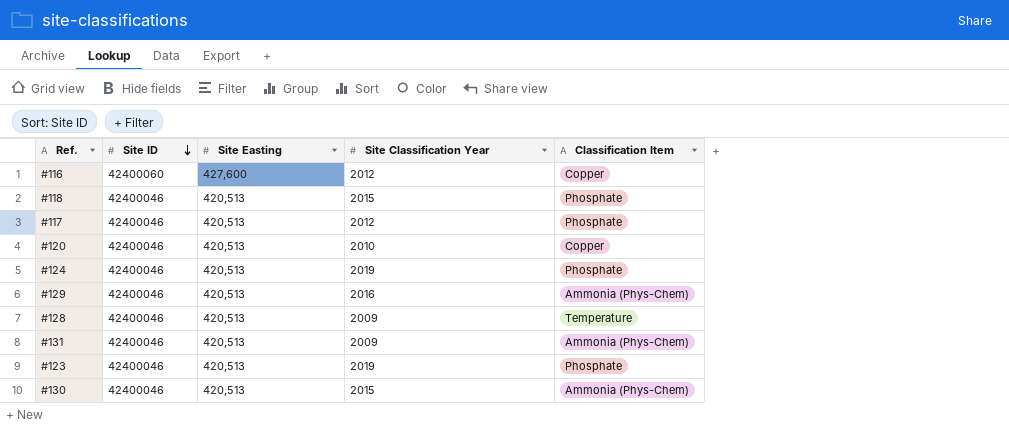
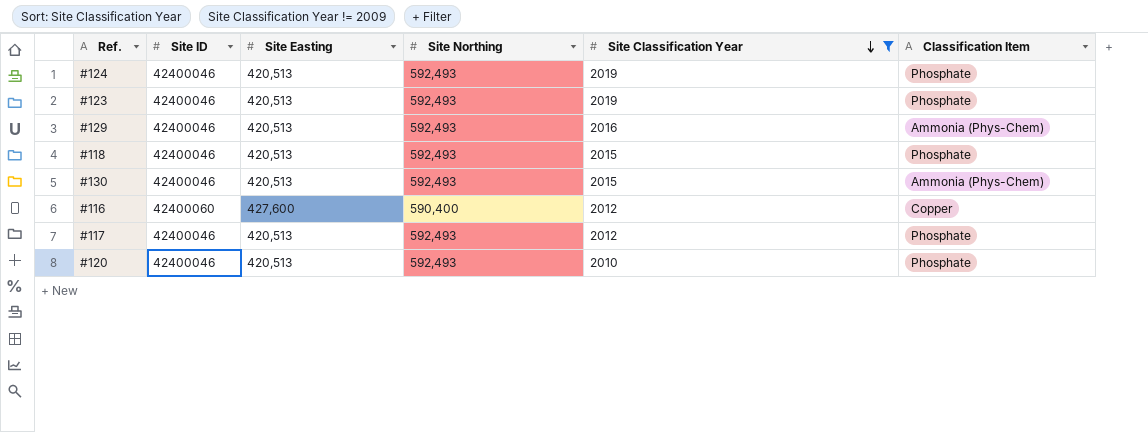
filter: none -> Site Classification Year != 2009
row order: Site ID descending -> Site Classification Year descending
column Site Northing | position: none -> 4
#120 | Classification Item: Copper -> Phosphate

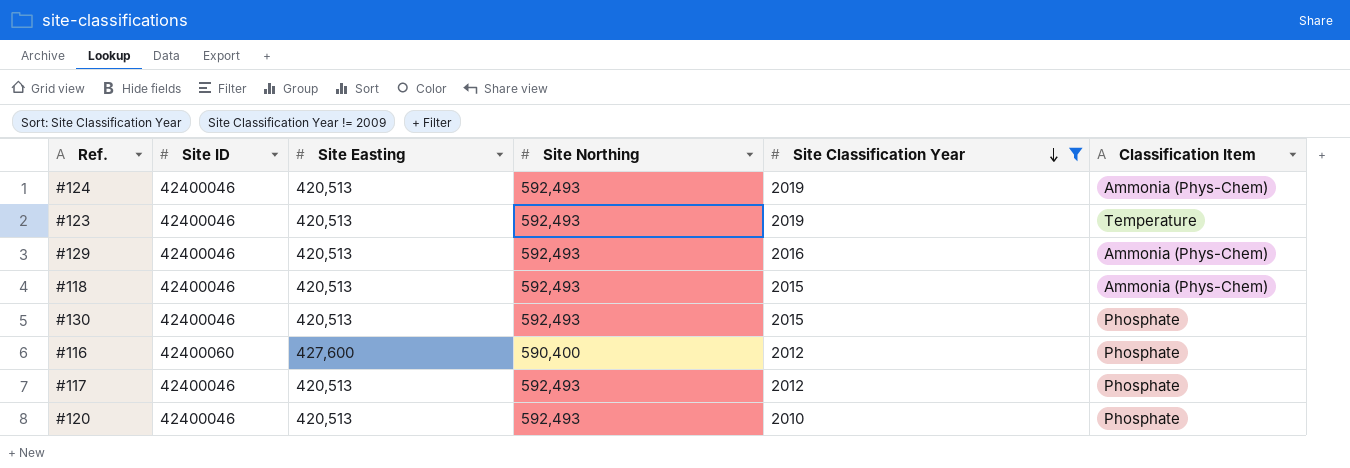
#124 | Classification Item: Phosphate -> Ammonia (Phys-Chem)
#123 | Classification Item: Phosphate -> Temperature
#118 | Classification Item: Phosphate -> Ammonia (Phys-Chem)
#130 | Classification Item: Ammonia (Phys-Chem) -> Phosphate
#116 | Classification Item: Copper -> Phosphate

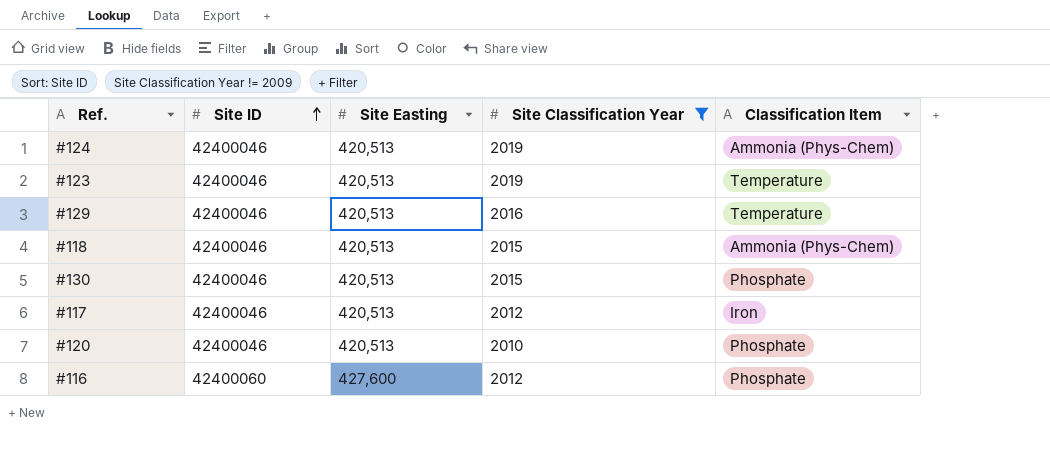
row order: Site Classification Year descending -> Site ID ascending
column Site Northing | position: 4 -> none
#129 | Classification Item: Ammonia (Phys-Chem) -> Temperature
#117 | Classification Item: Phosphate -> Iron

